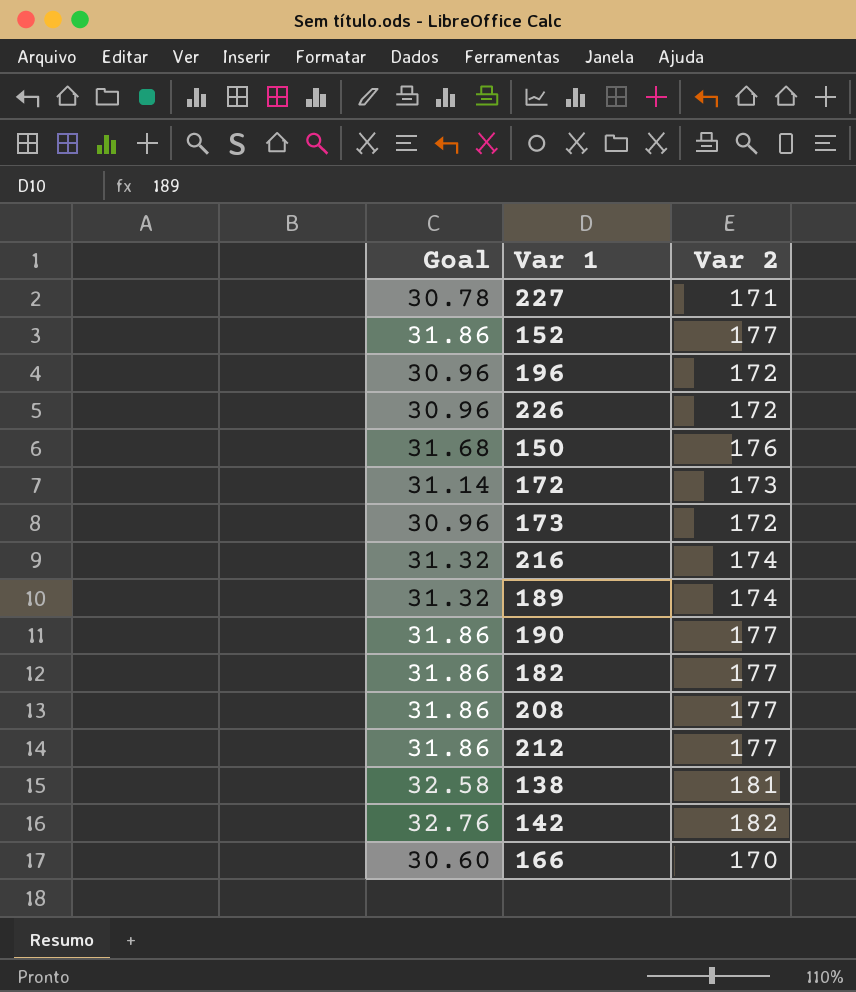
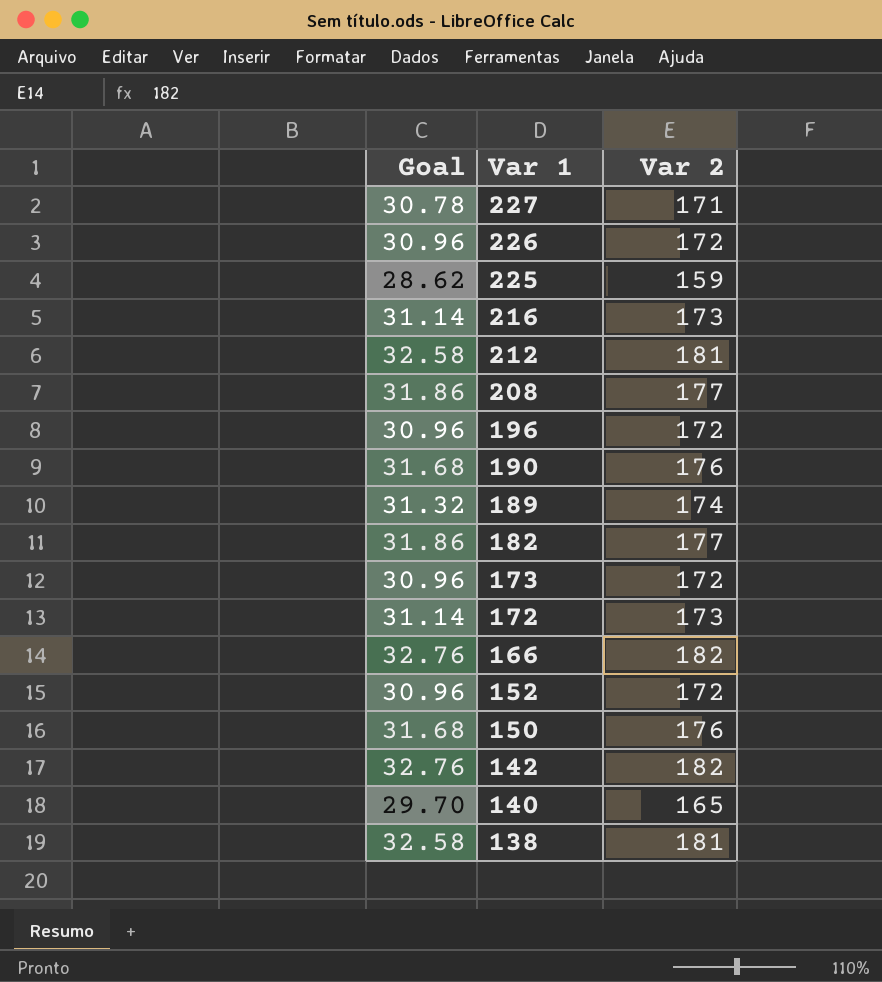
row order: none -> Var 1 descending
row 225: none -> 28.62 | 159
216 | Goal: 31.32 -> 31.14
216 | Var 2: 174 -> 173
212 | Goal: 31.86 -> 32.58
212 | Var 2: 177 -> 181
190 | Goal: 31.86 -> 31.68
190 | Var 2: 177 -> 176
166 | Goal: 30.60 -> 32.76
166 | Var 2: 170 -> 182
152 | Goal: 31.86 -> 30.96
152 | Var 2: 177 -> 172
row 140: none -> 29.70 | 165

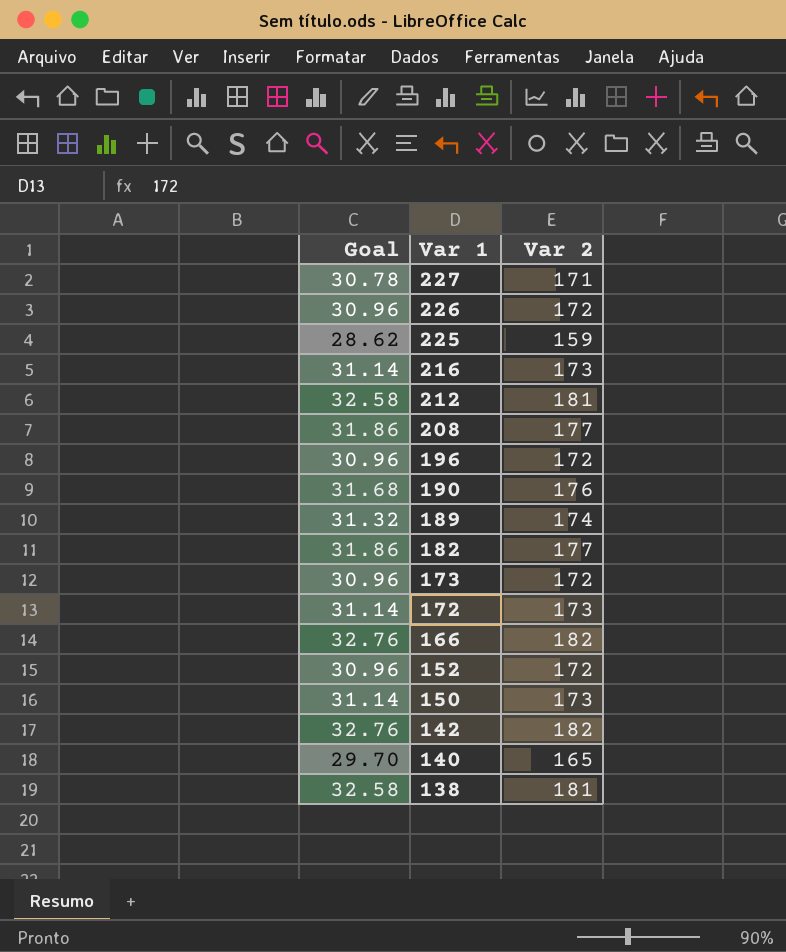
150 | Goal: 31.68 -> 31.14
150 | Var 2: 176 -> 173

